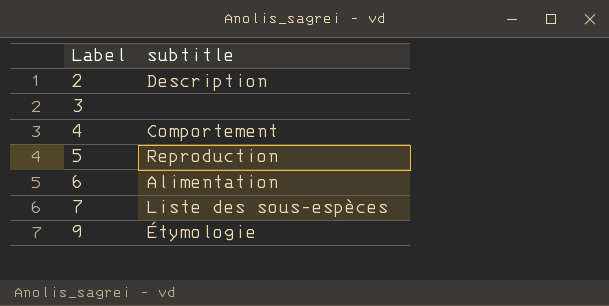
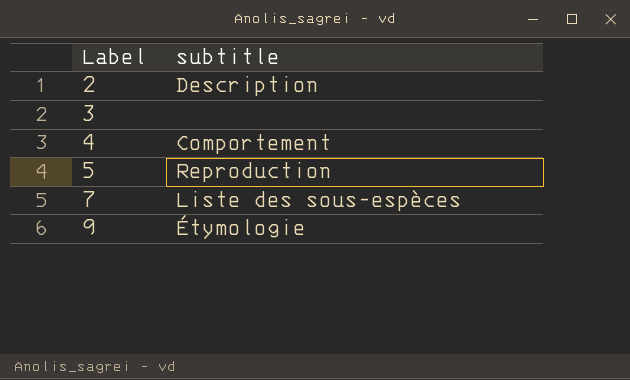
row 6: Alimentation -> none

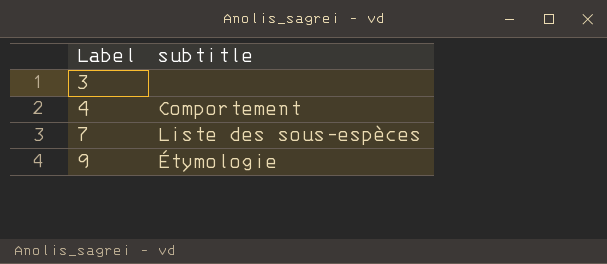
row 2: Description -> none
row 5: Reproduction -> none

